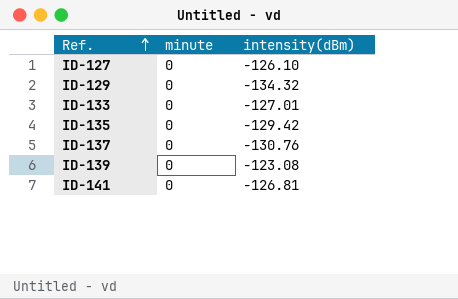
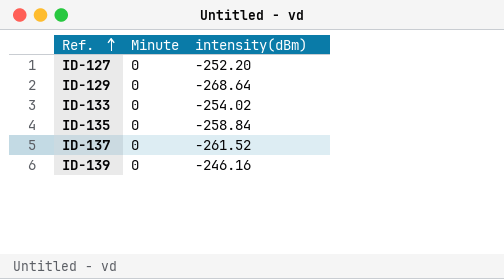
column name: minute -> Minute
row ID-141: 0 | -126.81 -> none
ID-127 | intensity(dBm): -126.10 -> -252.20
ID-129 | intensity(dBm): -134.32 -> -268.64
ID-133 | intensity(dBm): -127.01 -> -254.02
ID-135 | intensity(dBm): -129.42 -> -258.84
ID-137 | intensity(dBm): -130.76 -> -261.52
ID-139 | intensity(dBm): -123.08 -> -246.16

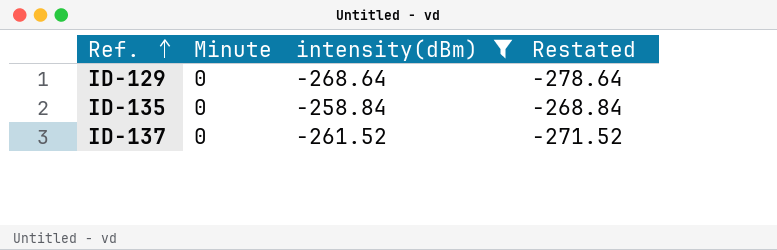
filter: none -> intensity(dBm) <= -258.84
column Restated | formula: none -> [intensity(dBm)] - 10

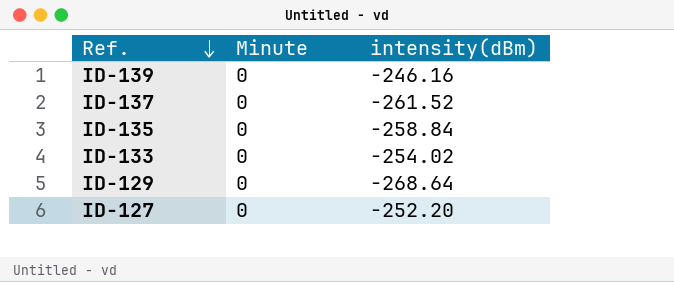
filter: intensity(dBm) <= -258.84 -> none
row order: Ref. ascending -> Ref. descending
column Restated | formula: [intensity(dBm)] - 10 -> none

